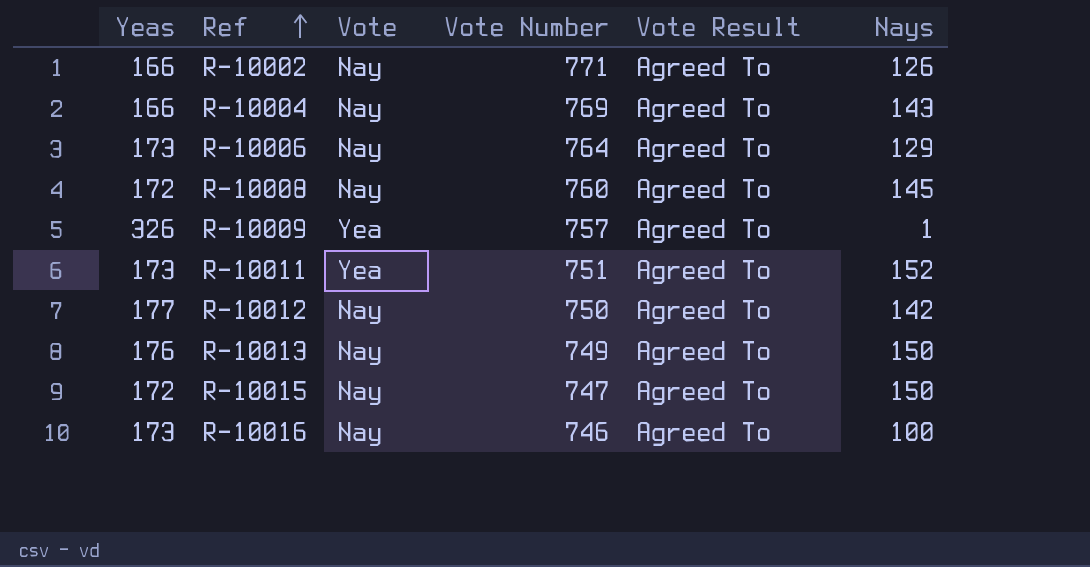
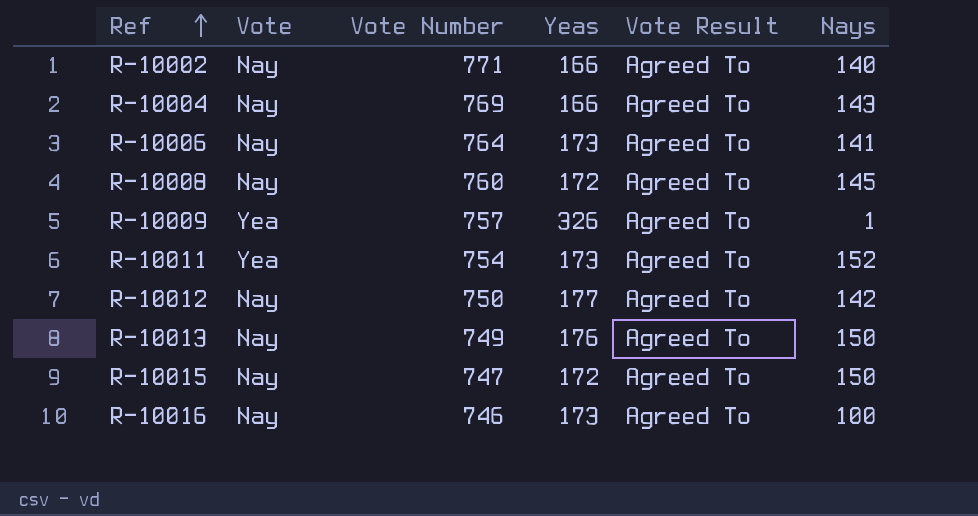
column Yeas | position: 1 -> 4
R-10002 | Nays: 126 -> 140
R-10006 | Nays: 129 -> 141
R-10011 | Vote Number: 751 -> 754

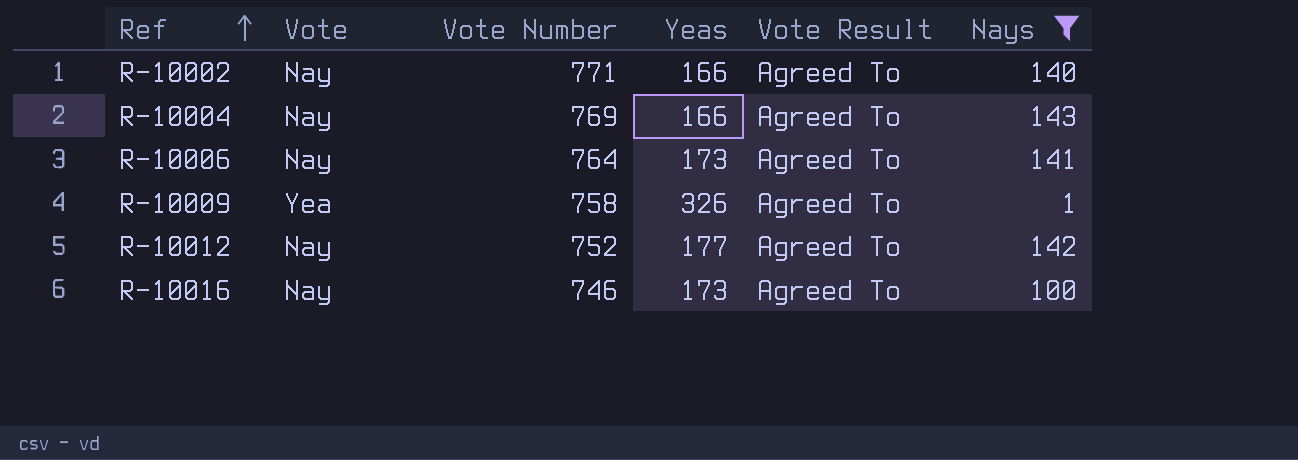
filter: none -> Nays <= 143
R-10009 | Vote Number: 757 -> 758
R-10012 | Vote Number: 750 -> 752

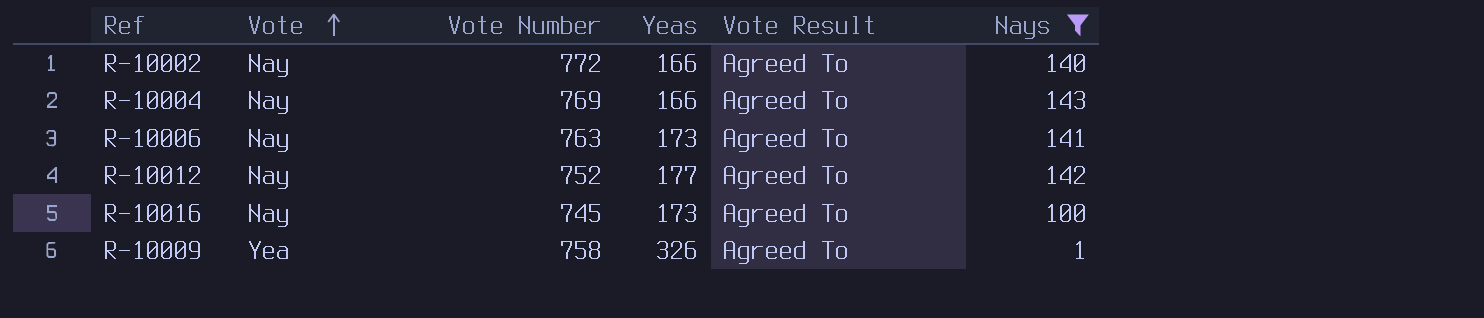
row order: Ref ascending -> Vote ascending
R-10002 | Vote Number: 771 -> 772
R-10006 | Vote Number: 764 -> 763
R-10016 | Vote Number: 746 -> 745

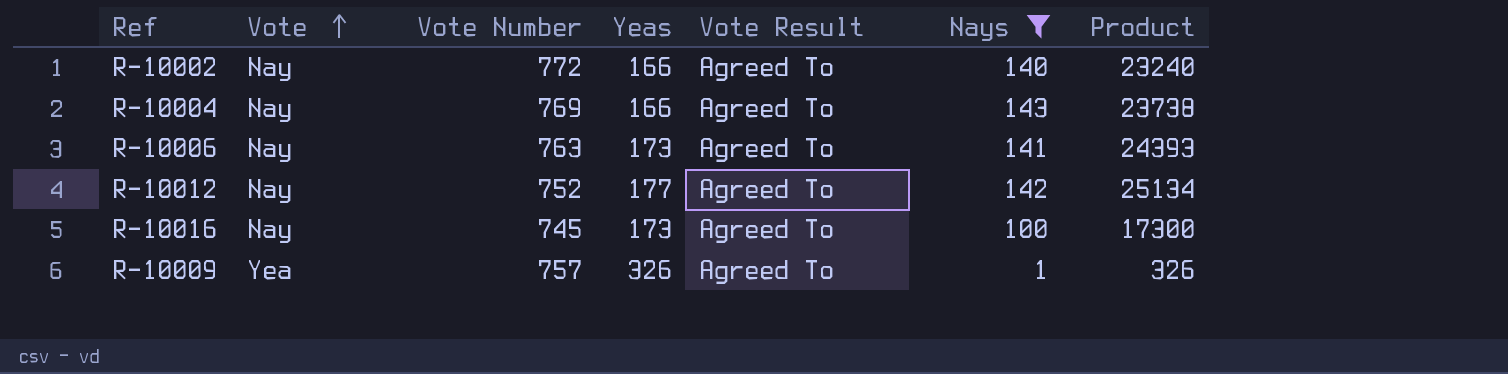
column Product | formula: none -> [Yeas] * [Nays]
R-10009 | Vote Number: 758 -> 757

